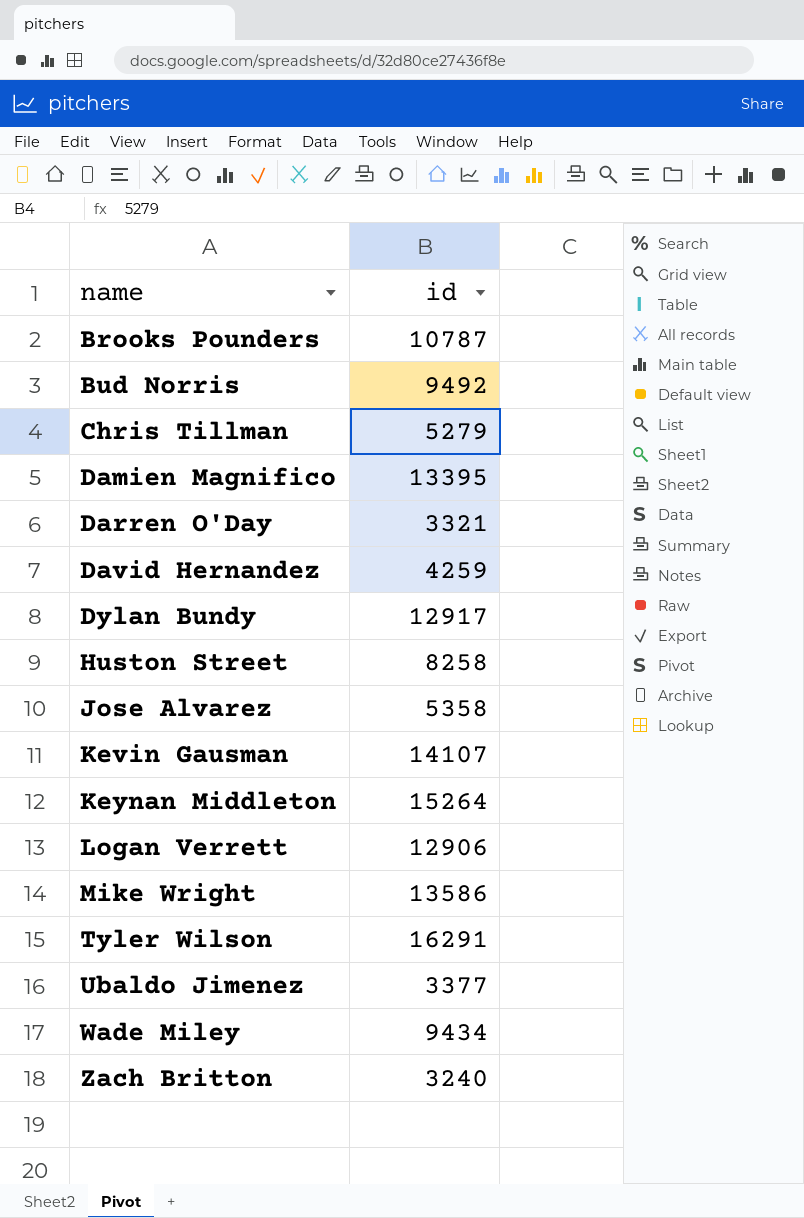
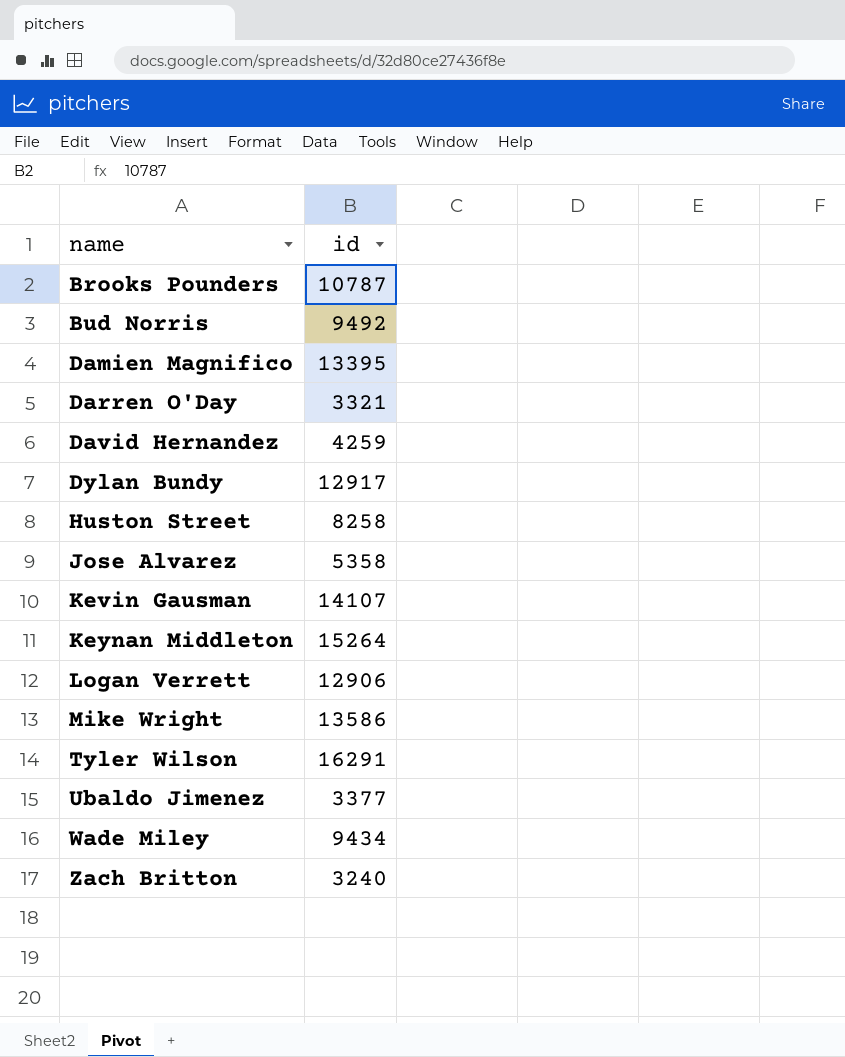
row Chris Tillman: 5279 -> none

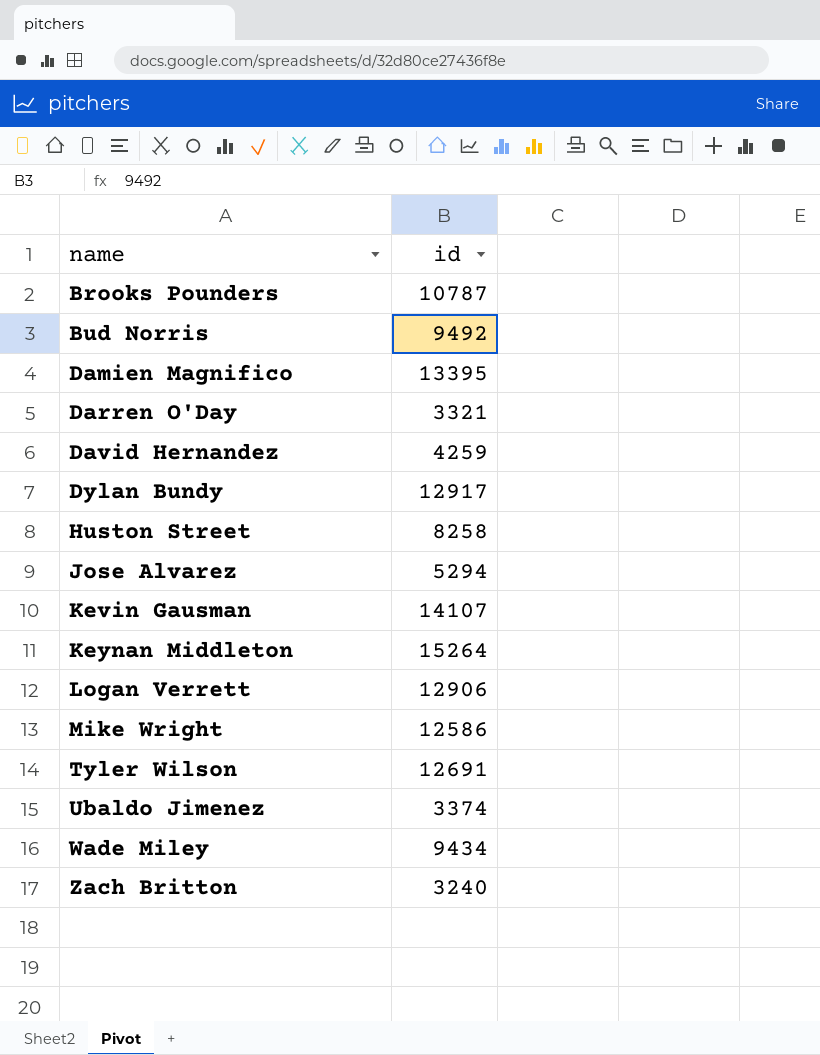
Jose Alvarez | id: 5358 -> 5294
Mike Wright | id: 13586 -> 12586
Tyler Wilson | id: 16291 -> 12691
Ubaldo Jimenez | id: 3377 -> 3374

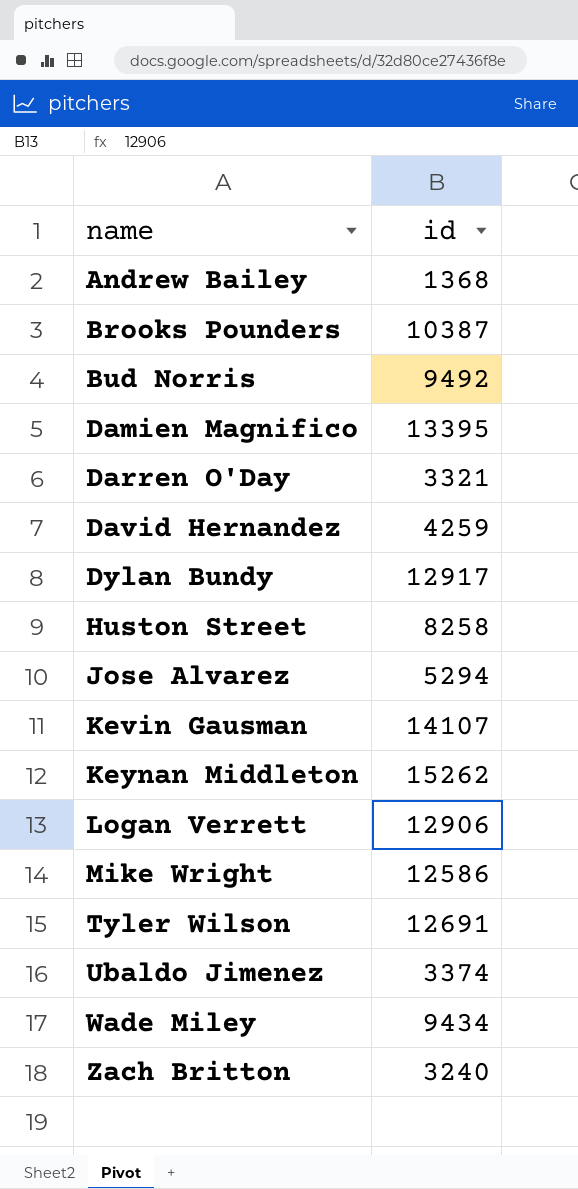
row Andrew Bailey: none -> 1368
Brooks Pounders | id: 10787 -> 10387
Keynan Middleton | id: 15264 -> 15262

